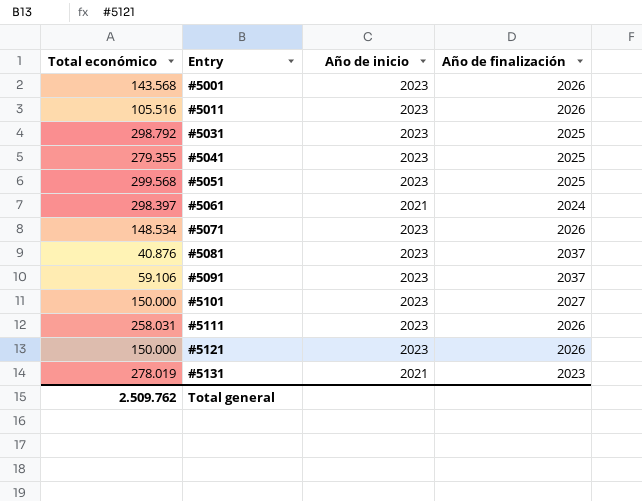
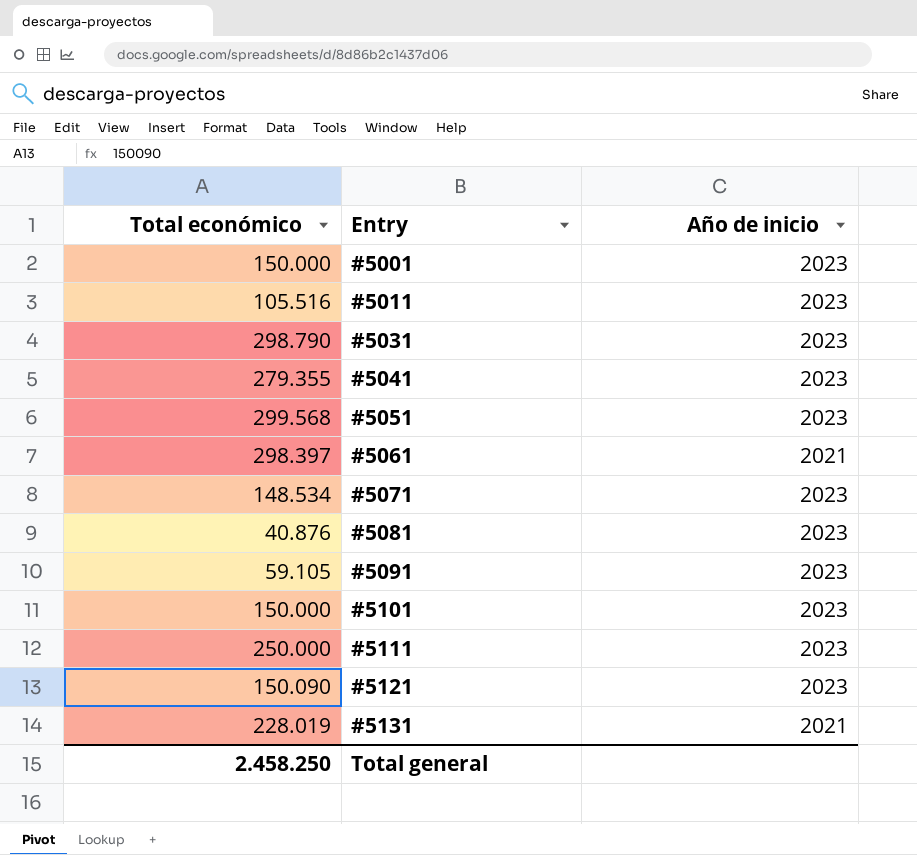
column Año de finalización | position: 4 -> none
#5001 | Total económico: 143.568 -> 150.000
#5031 | Total económico: 298.792 -> 298.790
#5091 | Total económico: 59.106 -> 59.105
#5111 | Total económico: 258.031 -> 250.000
#5121 | Total económico: 150.000 -> 150.090
#5131 | Total económico: 278.019 -> 228.019
Total general | Total económico: 2.509.762 -> 2.458.250

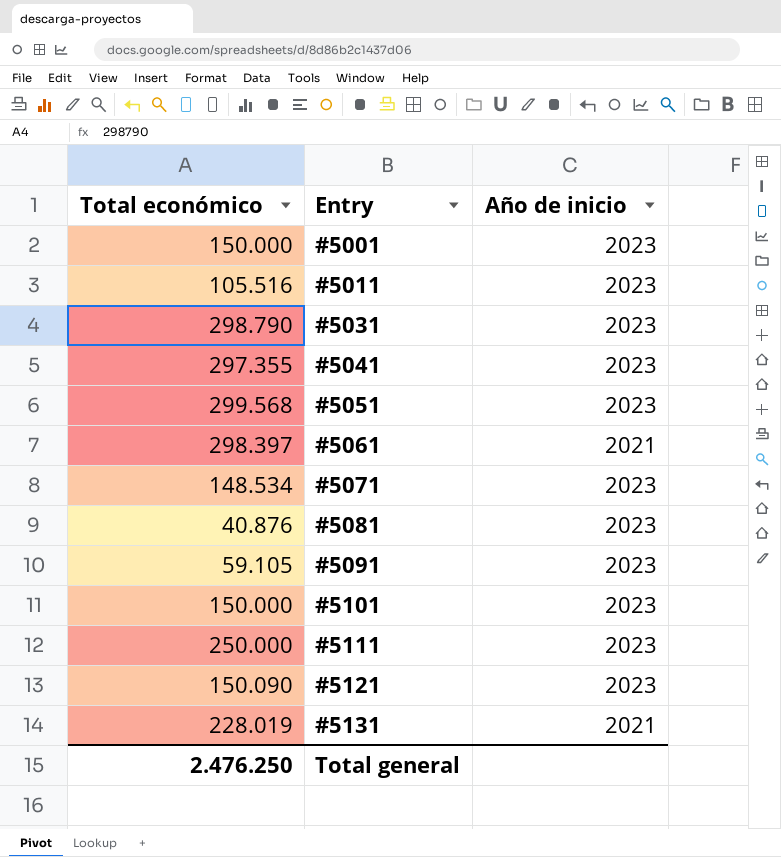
#5041 | Total económico: 279.355 -> 297.355
Total general | Total económico: 2.458.250 -> 2.476.250

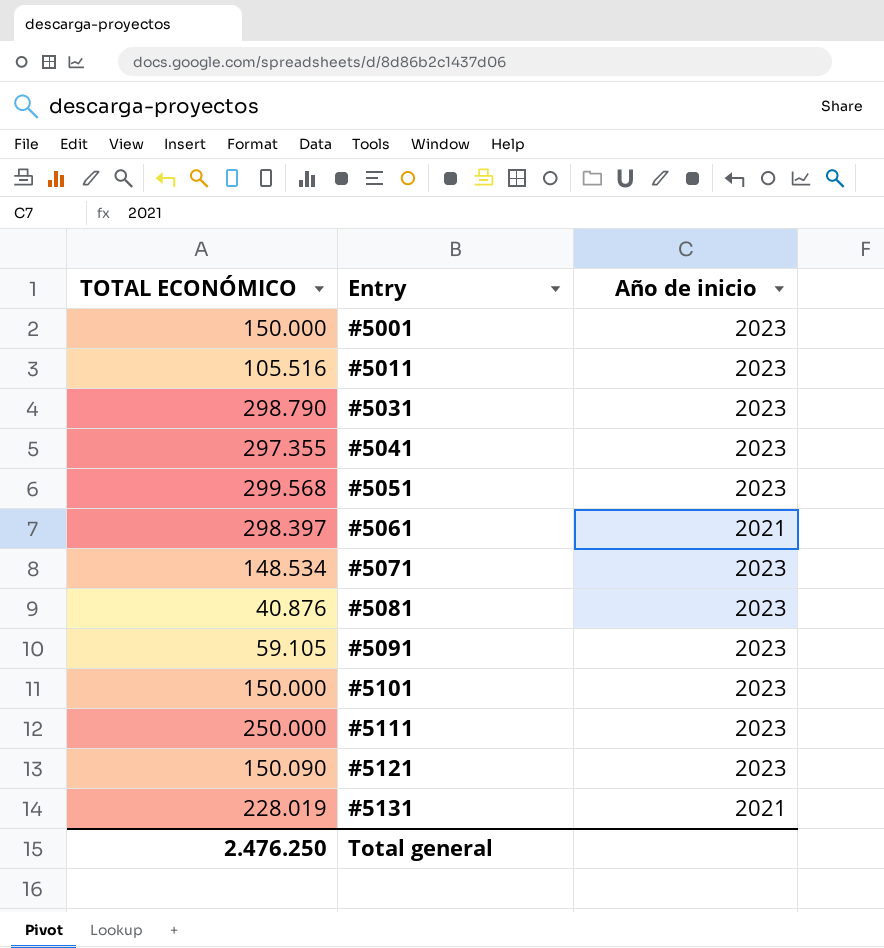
column name: Total económico -> TOTAL ECONÓMICO

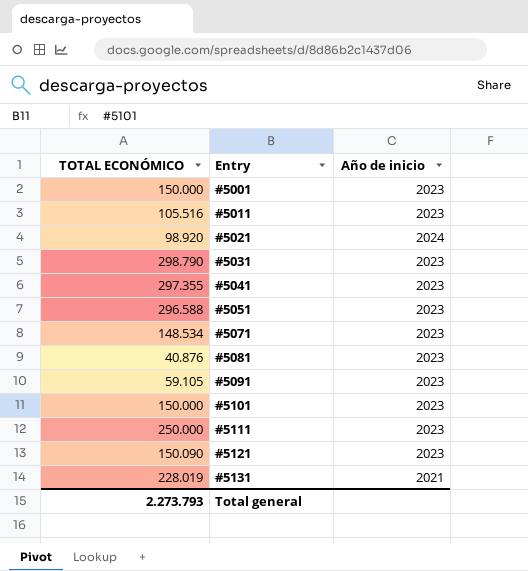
row #5061: 298.397 | 2021 -> none
row #5021: none -> 98.920 | 2024
#5051 | TOTAL ECONÓMICO: 299.568 -> 296.588
Total general | TOTAL ECONÓMICO: 2.476.250 -> 2.273.793

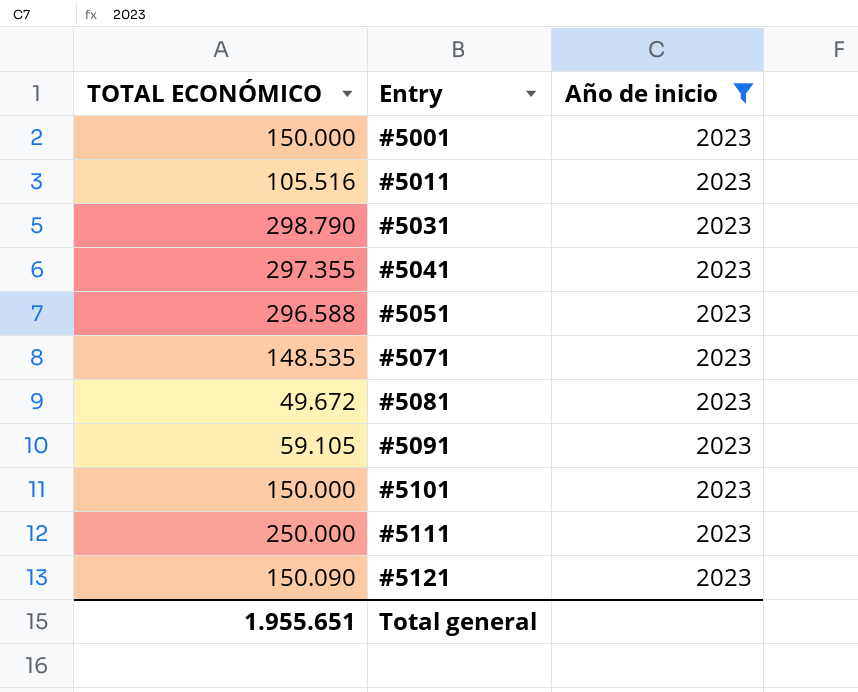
filter: none -> Año de inicio = 2023
#5071 | TOTAL ECONÓMICO: 148.534 -> 148.535
#5081 | TOTAL ECONÓMICO: 40.876 -> 49.672
Total general | TOTAL ECONÓMICO: 2.273.793 -> 1.955.651

